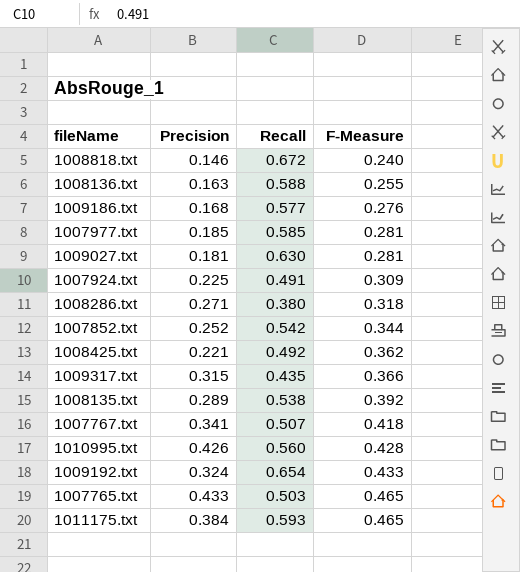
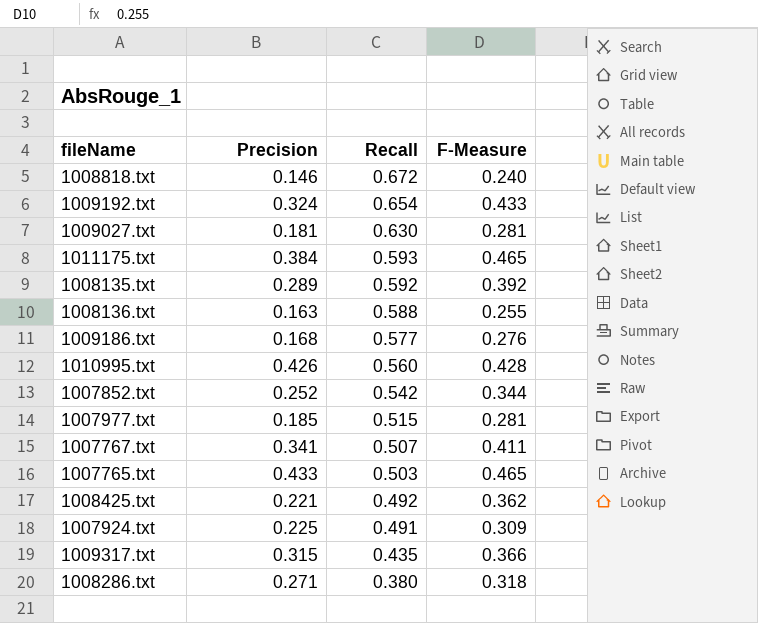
row order: F-Measure ascending -> Recall descending
1008135.txt | Recall: 0.538 -> 0.592
1007977.txt | Recall: 0.585 -> 0.515
1007767.txt | F-Measure: 0.418 -> 0.411

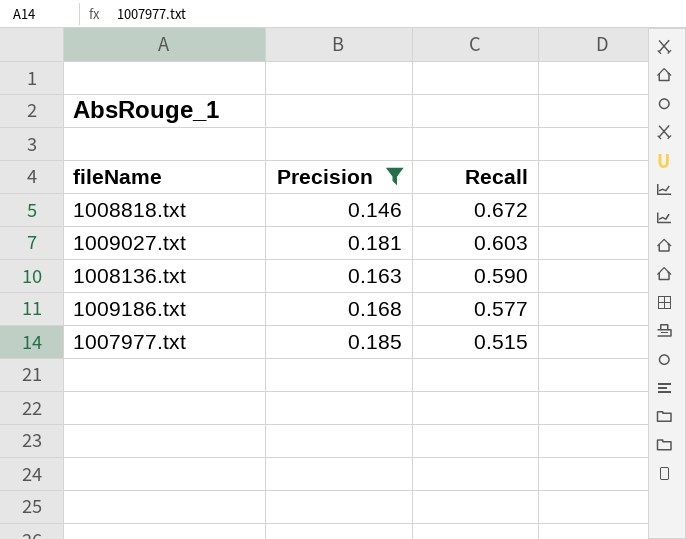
filter: none -> Precision <= 0.185
column F-Measure | position: 4 -> none
1009027.txt | Recall: 0.630 -> 0.603
1008136.txt | Recall: 0.588 -> 0.590

